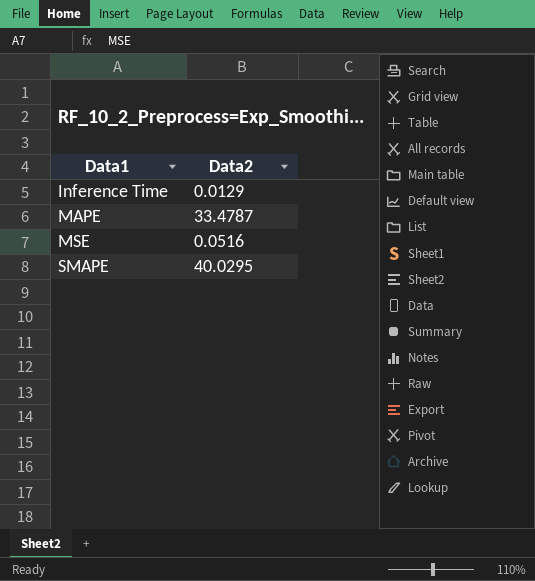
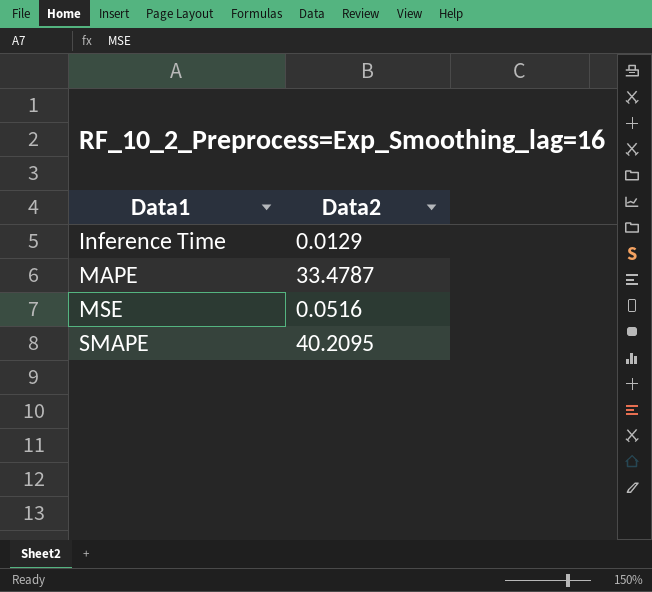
SMAPE | Data2: 40.0295 -> 40.2095

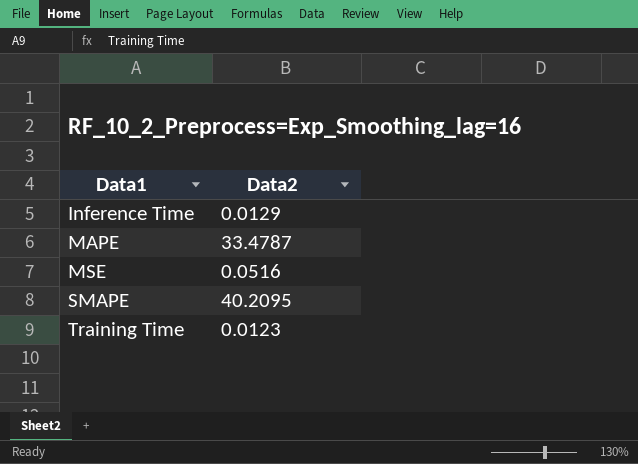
row Training Time: none -> 0.0123

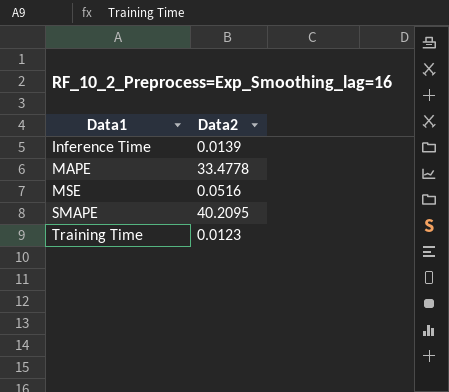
Inference Time | Data2: 0.0129 -> 0.0139
MAPE | Data2: 33.4787 -> 33.4778

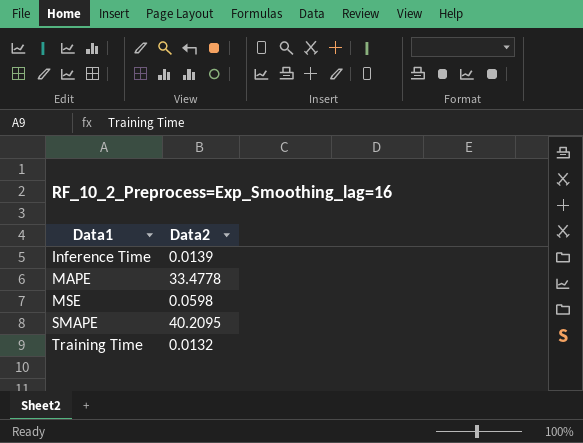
MSE | Data2: 0.0516 -> 0.0598
Training Time | Data2: 0.0123 -> 0.0132

